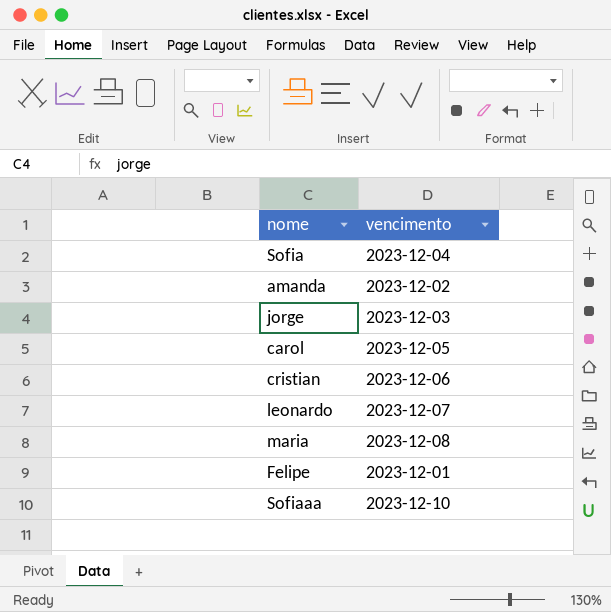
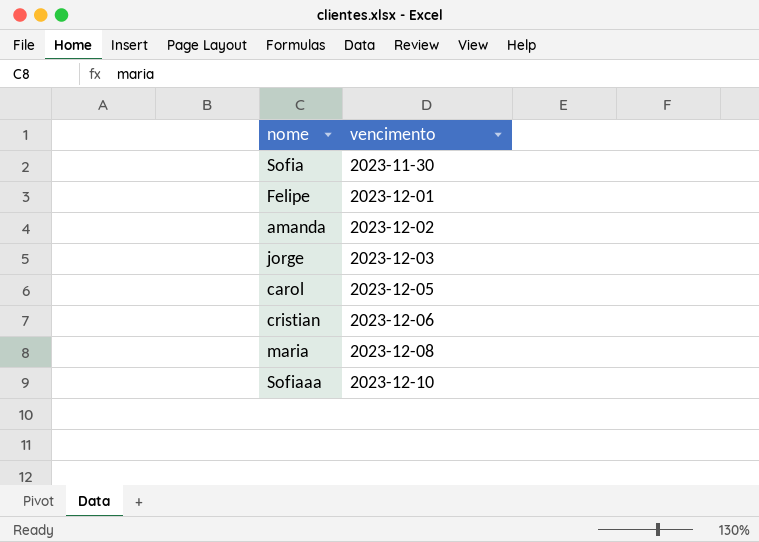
row order: none -> vencimento ascending
row leonardo: 2023-12-07 -> none
Sofia | vencimento: 2023-12-04 -> 2023-11-30

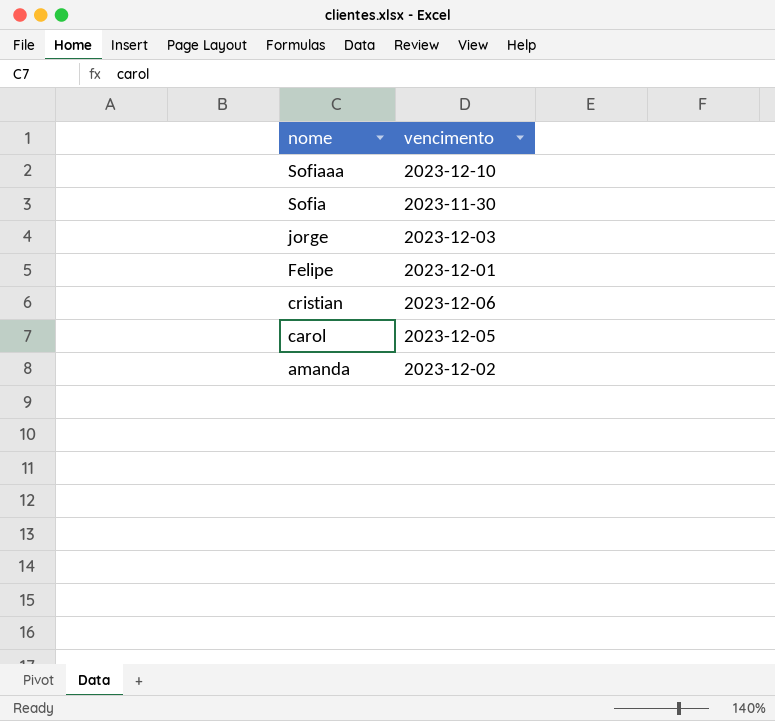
row order: vencimento ascending -> nome descending
row maria: 2023-12-08 -> none

